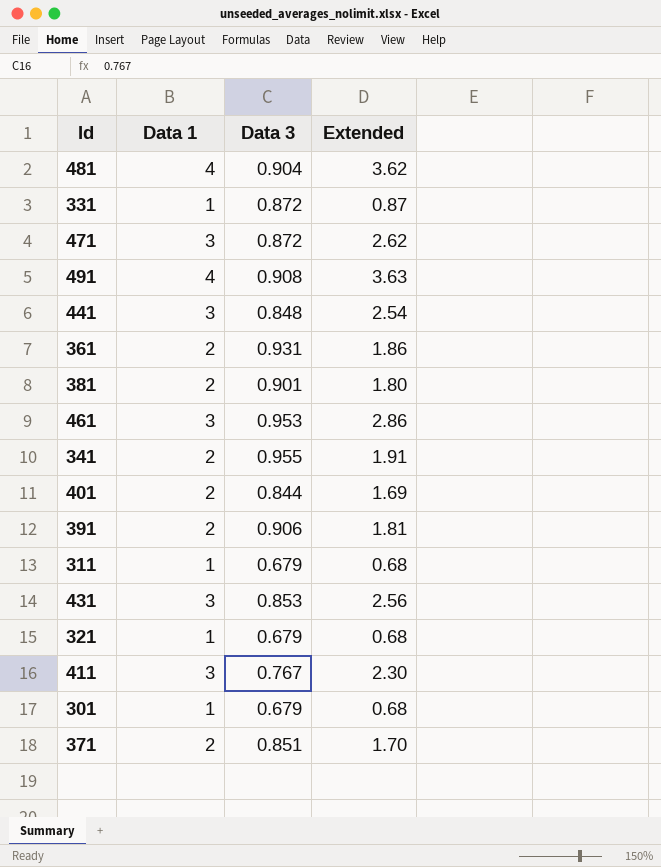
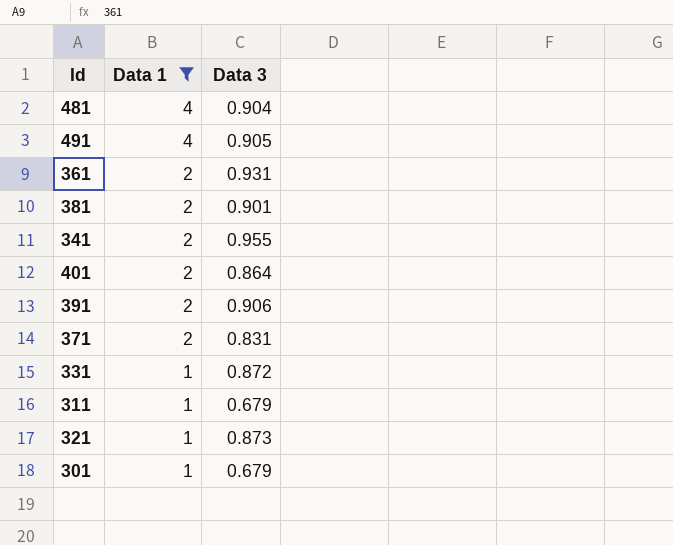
filter: none -> Data 1 != 3
row order: none -> Data 1 descending
column Extended | formula: [Data 1] * [Data 3] -> none
491 | Data 3: 0.908 -> 0.905
401 | Data 3: 0.844 -> 0.864
371 | Data 3: 0.851 -> 0.831
321 | Data 3: 0.679 -> 0.873

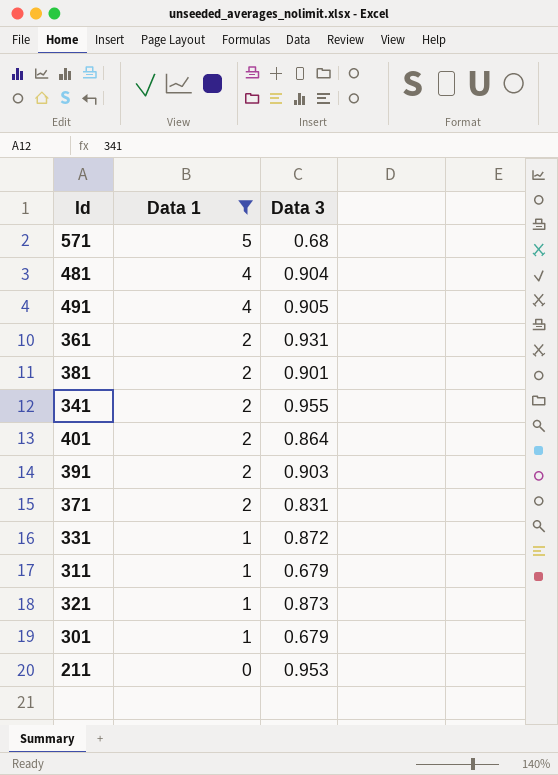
row 571: none -> 5 | 0.68
391 | Data 3: 0.906 -> 0.903
row 211: none -> 0 | 0.953

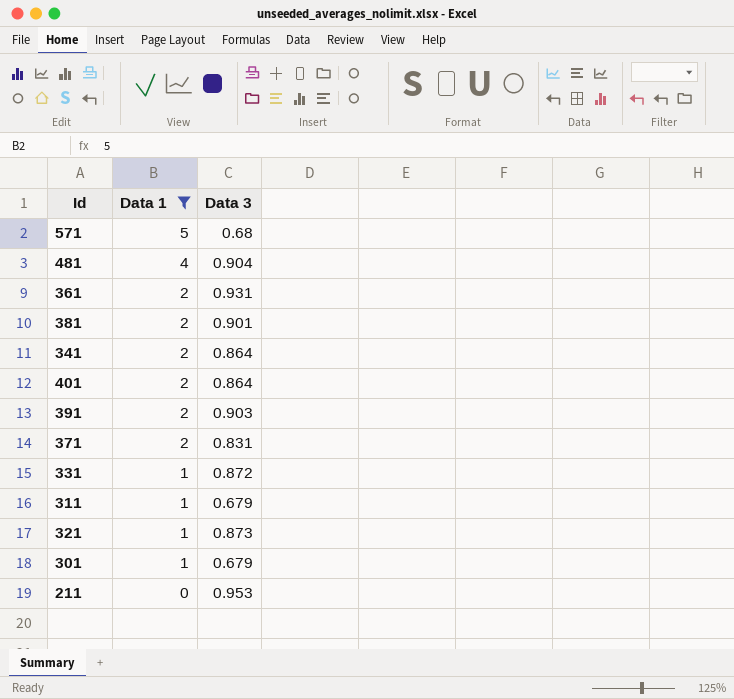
row 491: 4 | 0.905 -> none
341 | Data 3: 0.955 -> 0.864

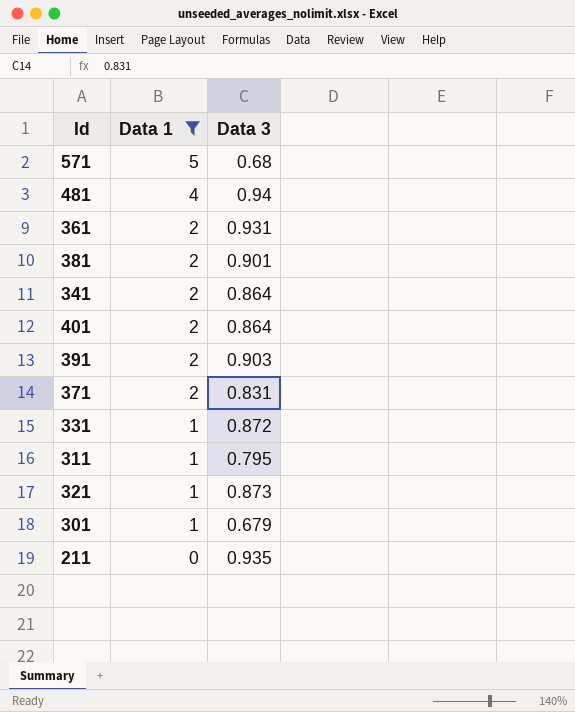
481 | Data 3: 0.904 -> 0.94
311 | Data 3: 0.679 -> 0.795
211 | Data 3: 0.953 -> 0.935

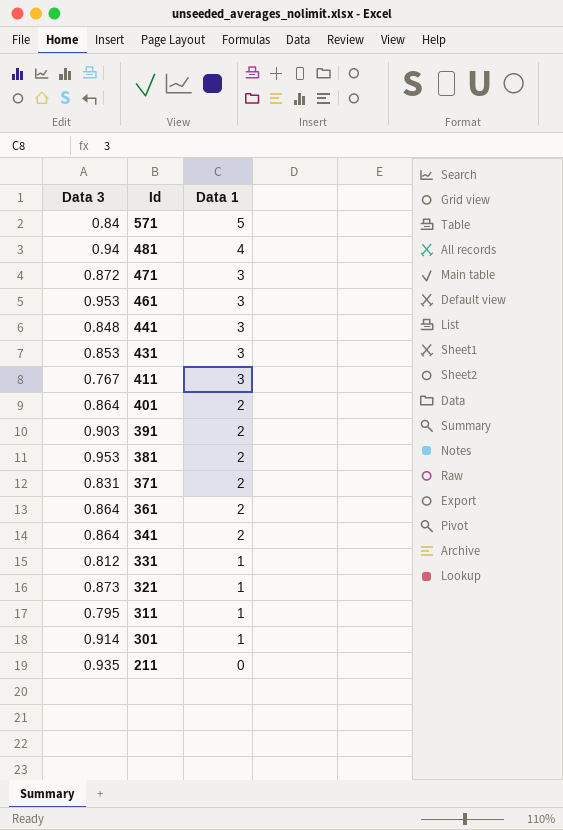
filter: Data 1 != 3 -> none
row order: Data 1 descending -> Id descending
column Data 3 | position: 3 -> 1
571 | Data 3: 0.68 -> 0.84
381 | Data 3: 0.901 -> 0.953
361 | Data 3: 0.931 -> 0.864
331 | Data 3: 0.872 -> 0.812
301 | Data 3: 0.679 -> 0.914

